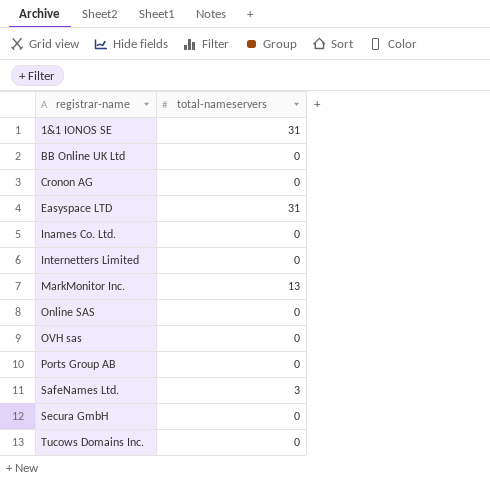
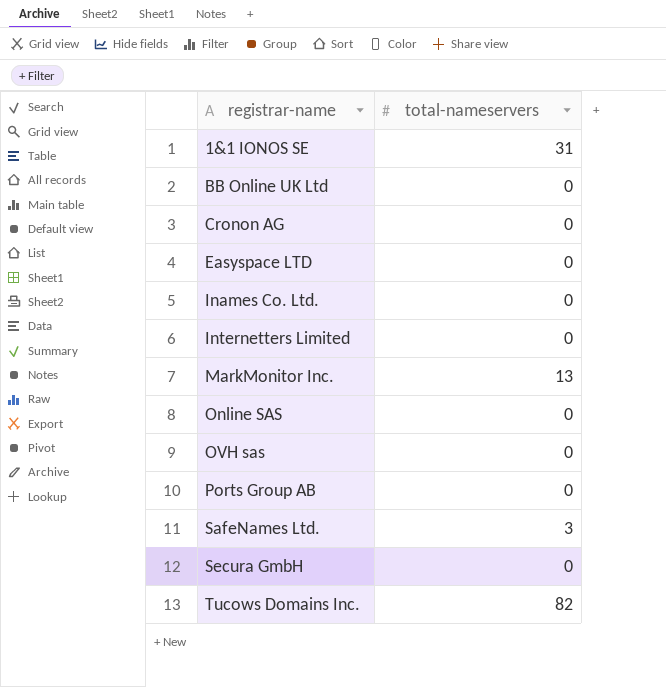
Easyspace LTD | total-nameservers: 31 -> 0
Tucows Domains Inc. | total-nameservers: 0 -> 82

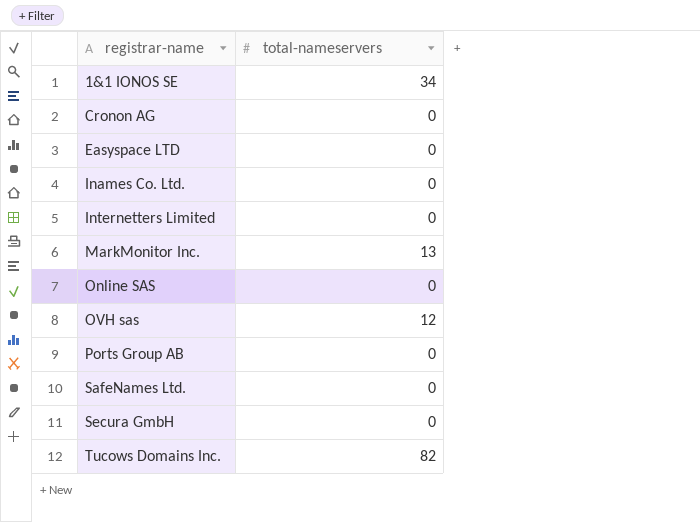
row BB Online UK Ltd: 0 -> none
1&1 IONOS SE | total-nameservers: 31 -> 34
OVH sas | total-nameservers: 0 -> 12
SafeNames Ltd. | total-nameservers: 3 -> 0

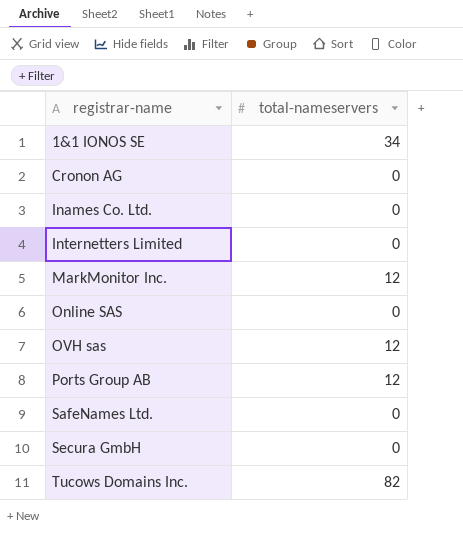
row Easyspace LTD: 0 -> none
MarkMonitor Inc. | total-nameservers: 13 -> 12
Ports Group AB | total-nameservers: 0 -> 12

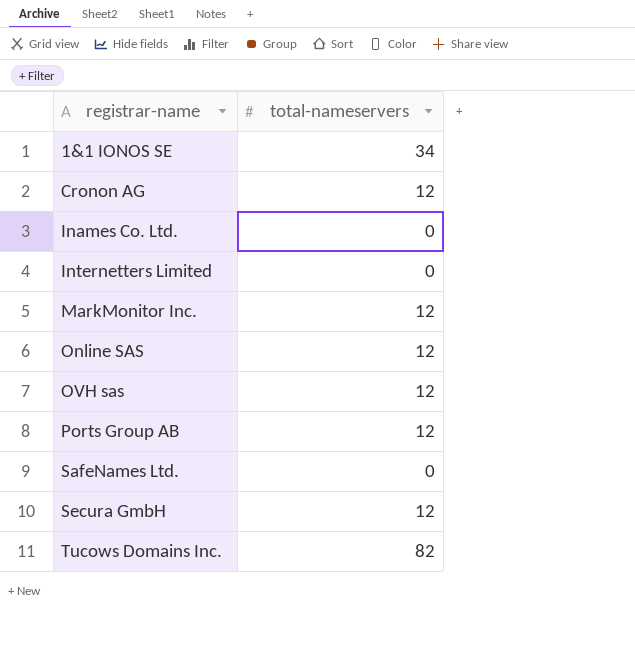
Cronon AG | total-nameservers: 0 -> 12
Online SAS | total-nameservers: 0 -> 12
Secura GmbH | total-nameservers: 0 -> 12

